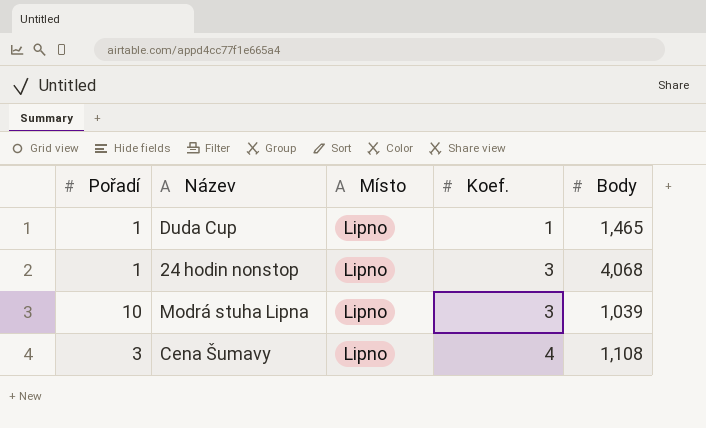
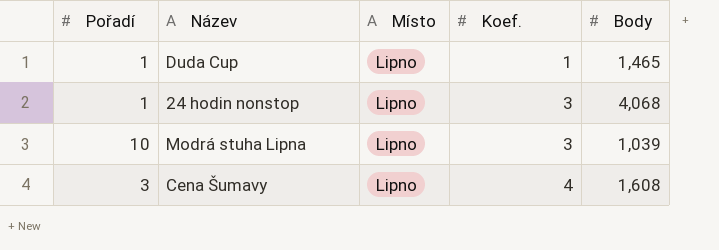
Cena Šumavy | Body: 1,108 -> 1,608

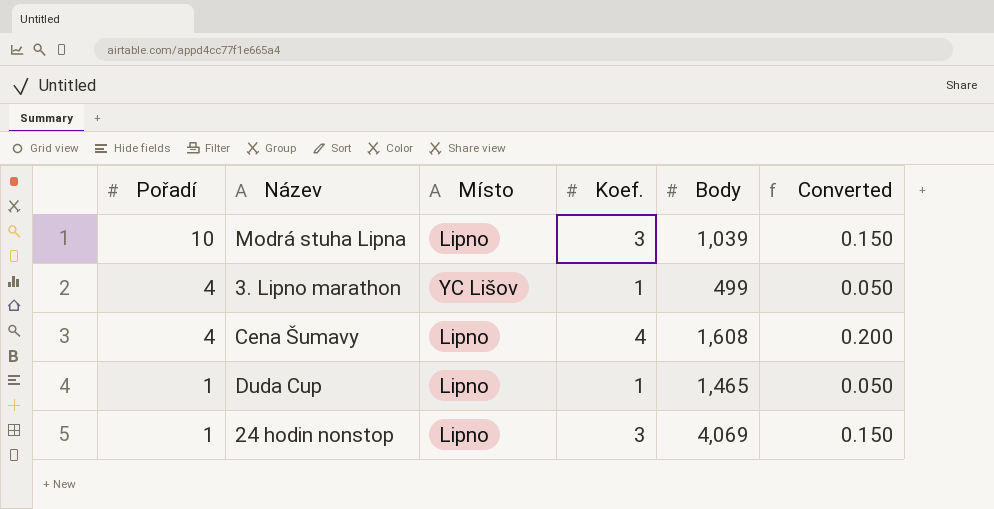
row order: Koef. ascending -> Pořadí descending
column Converted | formula: none -> [Koef.] * 0.05
row 3. Lipno marathon: none -> 4 | YC Lišov | 1 | 499 | 0.050
Cena Šumavy | Pořadí: 3 -> 4
24 hodin nonstop | Body: 4,068 -> 4,069

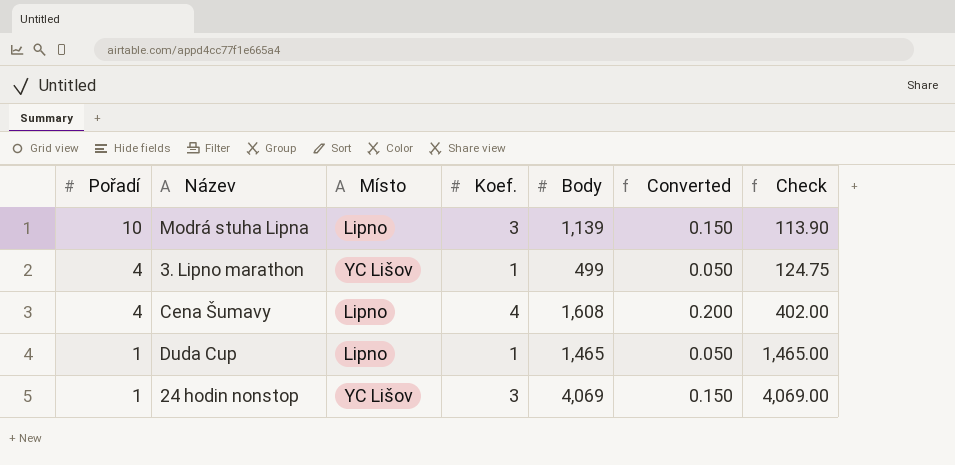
column Check | formula: none -> [Body] / [Pořadí]
Modrá stuha Lipna | Body: 1,039 -> 1,139
24 hodin nonstop | Místo: Lipno -> YC Lišov

